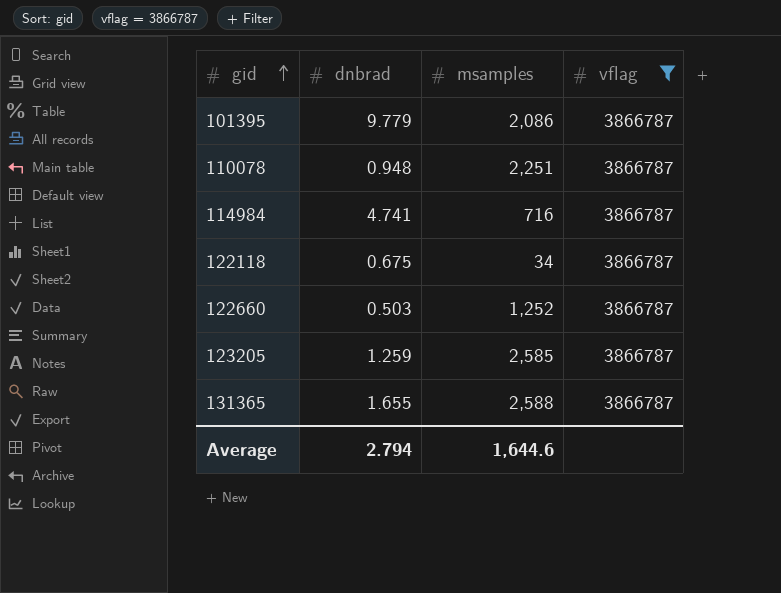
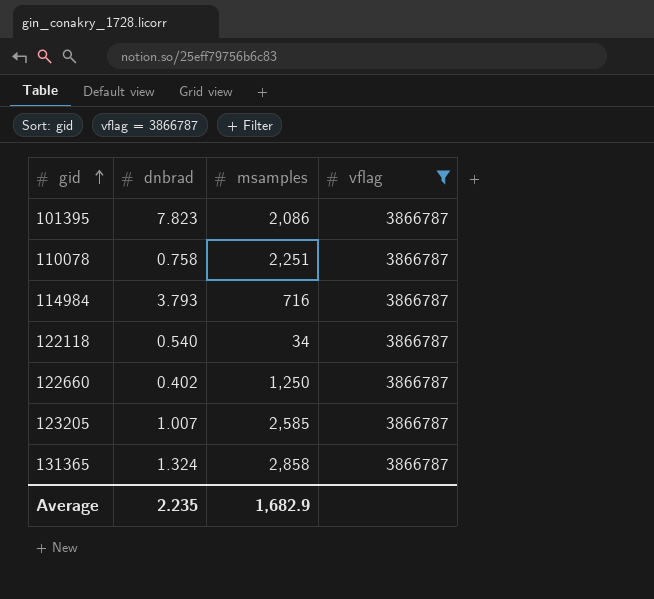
101395 | dnbrad: 9.779 -> 7.823
110078 | dnbrad: 0.948 -> 0.758
114984 | dnbrad: 4.741 -> 3.793
122118 | dnbrad: 0.675 -> 0.540
122660 | dnbrad: 0.503 -> 0.402
122660 | msamples: 1,252 -> 1,250
123205 | dnbrad: 1.259 -> 1.007
131365 | dnbrad: 1.655 -> 1.324
131365 | msamples: 2,588 -> 2,858
Average | dnbrad: 2.794 -> 2.235
Average | msamples: 1,644.6 -> 1,682.9

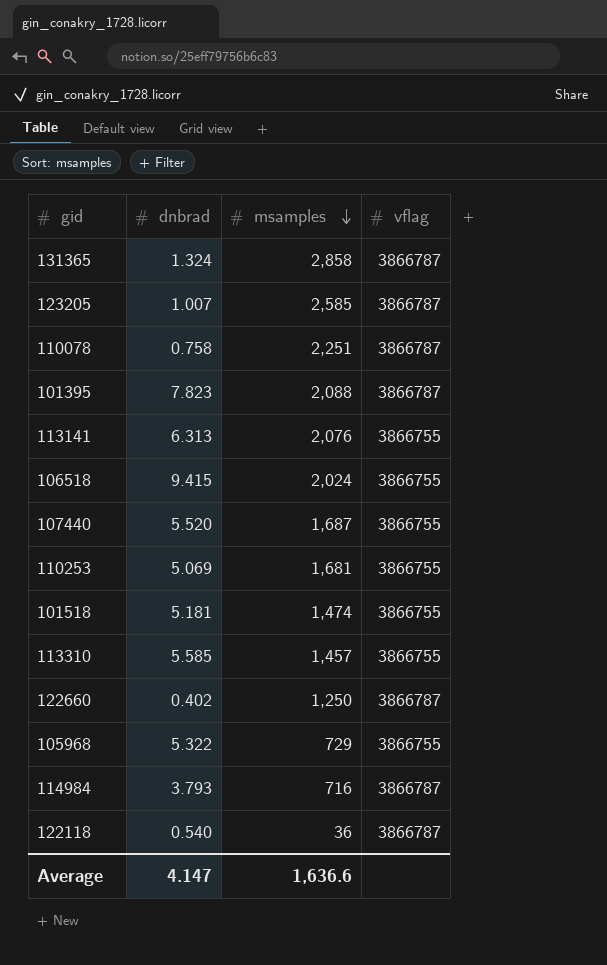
filter: vflag = 3866787 -> none
row order: gid ascending -> msamples descending
101395 | msamples: 2,086 -> 2,088
122118 | msamples: 34 -> 36
Average | dnbrad: 2.235 -> 4.147
Average | msamples: 1,682.9 -> 1,636.6

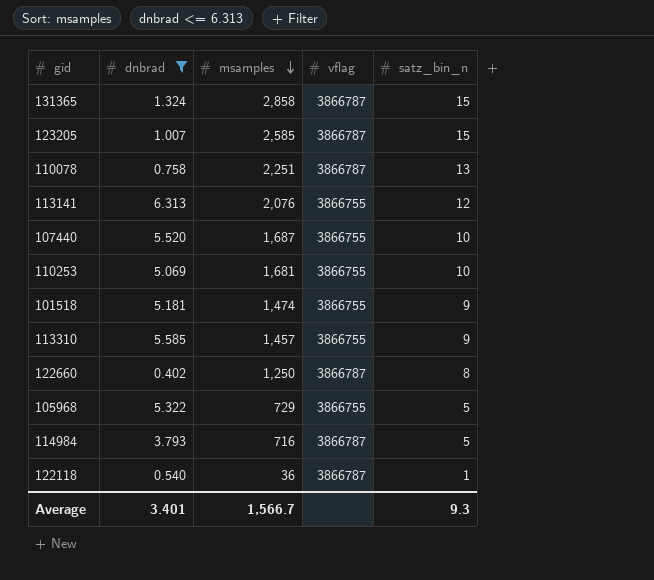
filter: none -> dnbrad <= 6.313
column satz_bin_n | position: none -> 5
Average | dnbrad: 4.147 -> 3.401
Average | msamples: 1,636.6 -> 1,566.7

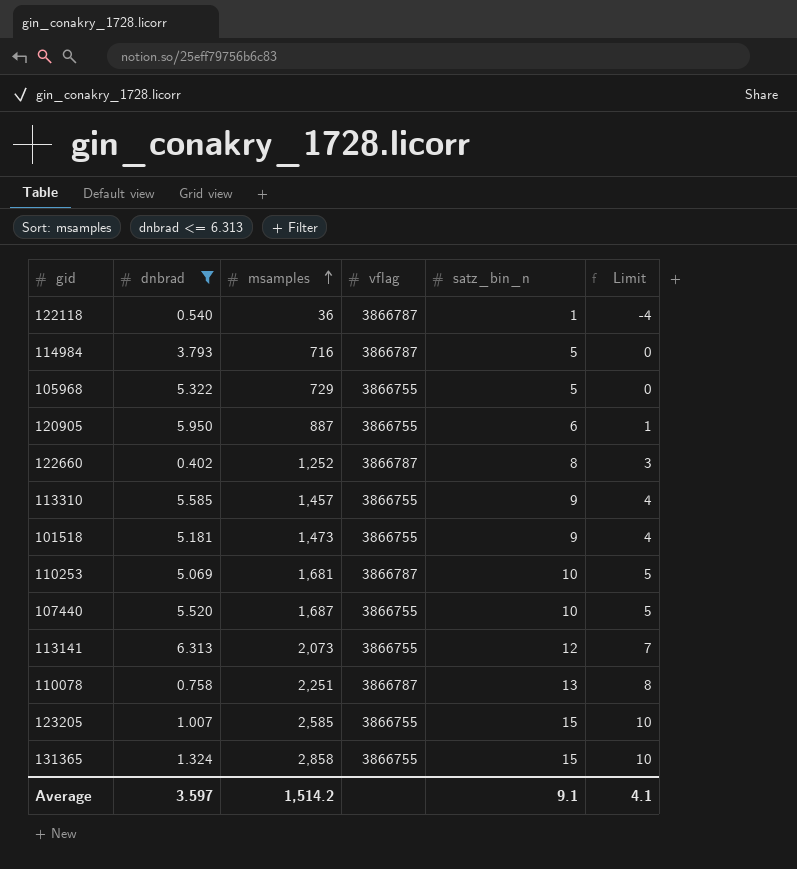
row order: msamples descending -> msamples ascending
column Limit | formula: none -> [satz_bin_n] - 5
row 120905: none -> 5.950 | 887 | 3866755 | 6 | 1
122660 | msamples: 1,250 -> 1,252
101518 | msamples: 1,474 -> 1,473
110253 | vflag: 3866755 -> 3866787
113141 | msamples: 2,076 -> 2,073
123205 | vflag: 3866787 -> 3866755
131365 | vflag: 3866787 -> 3866755
Average | dnbrad: 3.401 -> 3.597
Average | msamples: 1,566.7 -> 1,514.2
Average | satz_bin_n: 9.3 -> 9.1

